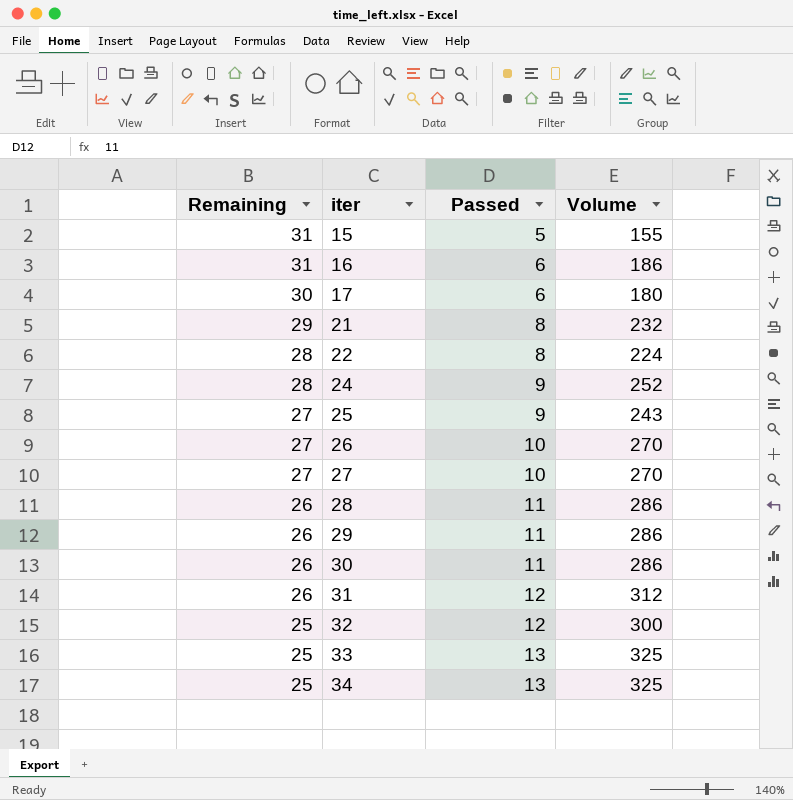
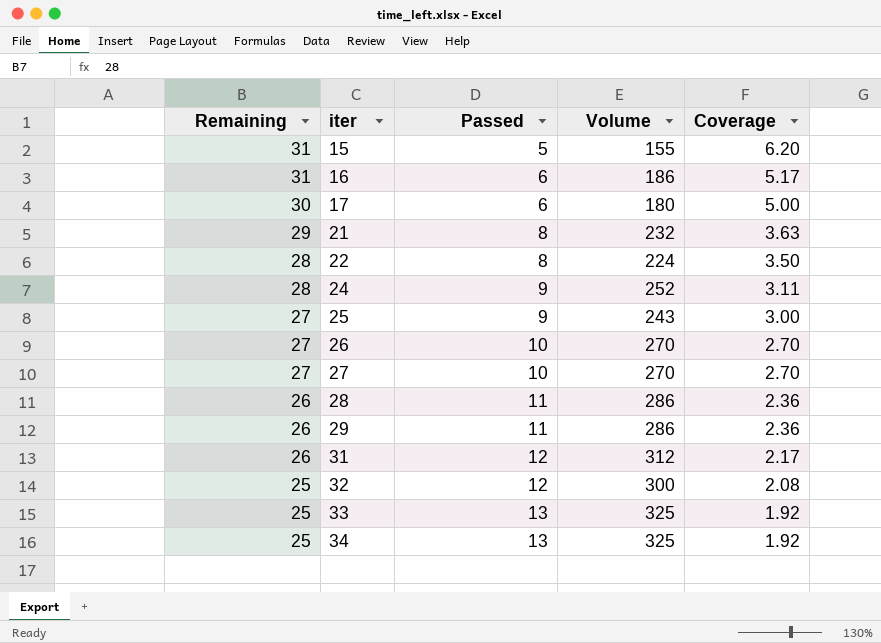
column Coverage | formula: none -> [Remaining] / [Passed]
row 30: 26 | 11 | 286 -> none

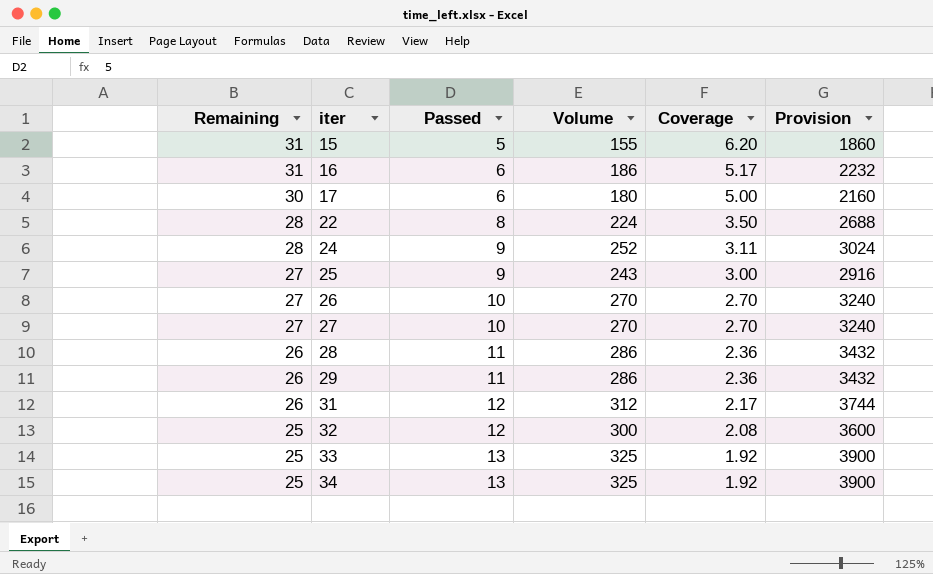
column Provision | formula: none -> [Volume] * 12
row 21: 29 | 8 | 232 | 3.63 -> none

